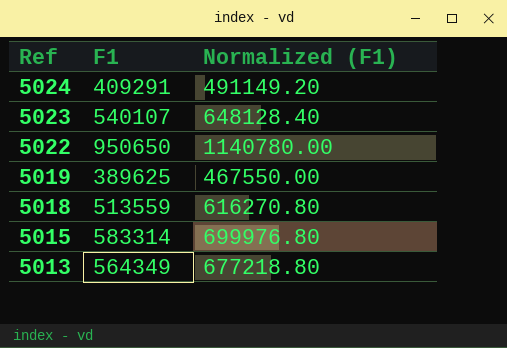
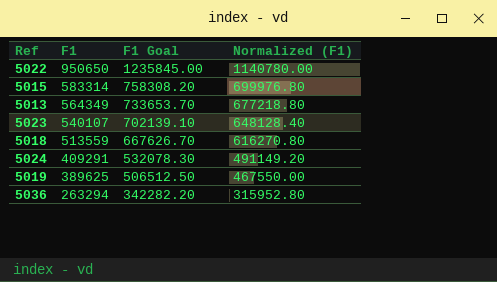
row order: Ref descending -> F1 descending
column F1 Goal | formula: none -> [F1] * 1.3
row 5036: none -> 263294 | 342282.20 | 315952.80

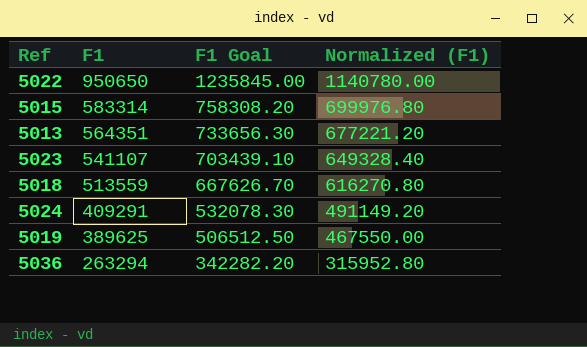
5013 | F1: 564349 -> 564351
5013 | F1 Goal: 733653.70 -> 733656.30
5013 | Normalized (F1): 677218.80 -> 677221.20
5023 | F1: 540107 -> 541107
5023 | F1 Goal: 702139.10 -> 703439.10
5023 | Normalized (F1): 648128.40 -> 649328.40

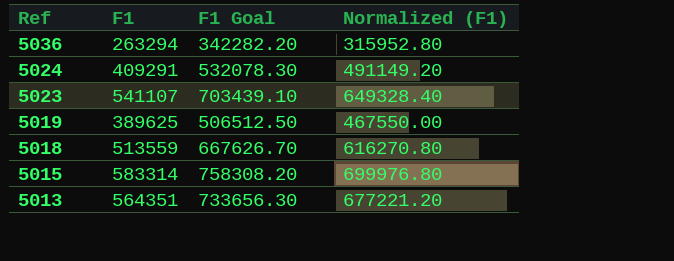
row order: F1 descending -> Ref descending
row 5022: 950650 | 1235845.00 | 1140780.00 -> none

